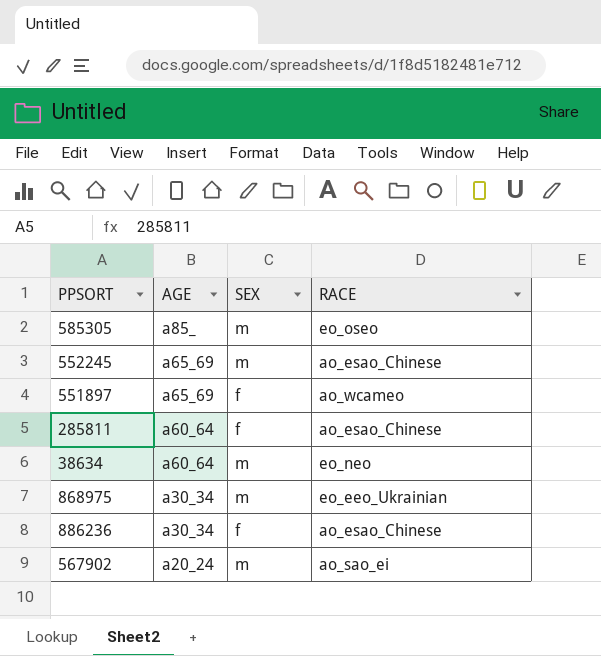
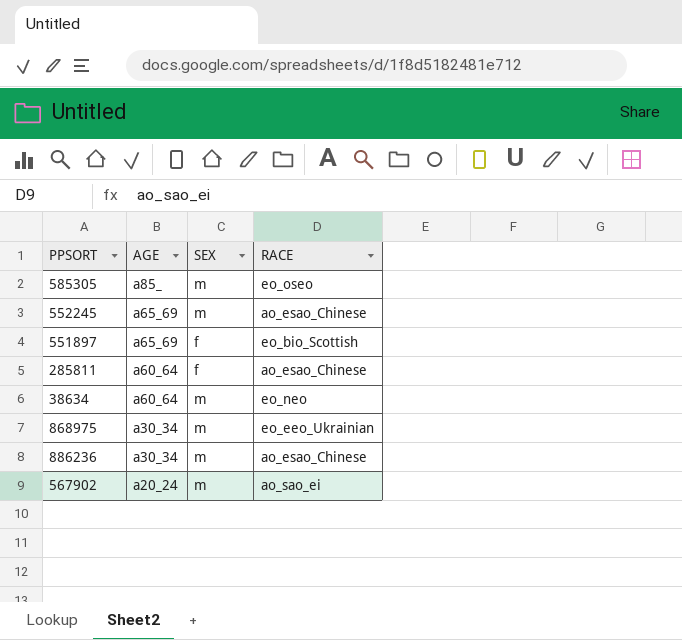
551897 | RACE: ao_wcameo -> eo_bio_Scottish
886236 | SEX: f -> m

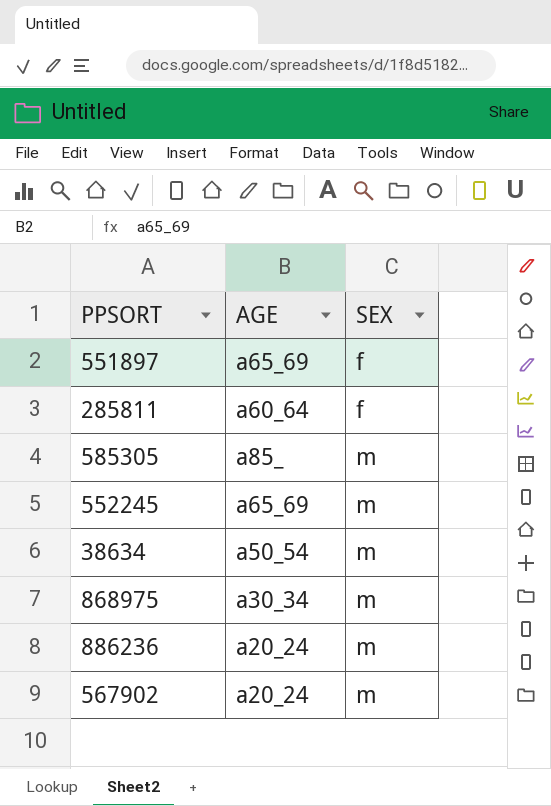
row order: AGE descending -> SEX ascending
column RACE | position: 4 -> none
38634 | AGE: a60_64 -> a50_54
886236 | AGE: a30_34 -> a20_24

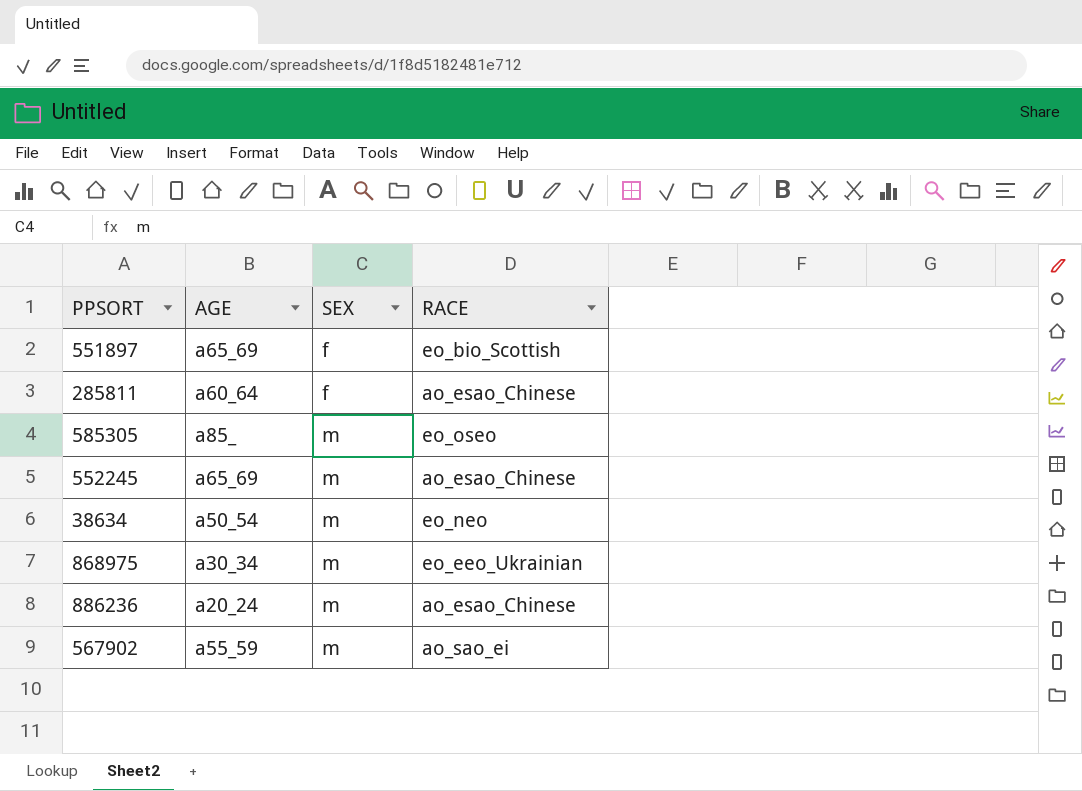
column RACE | position: none -> 4
567902 | AGE: a20_24 -> a55_59

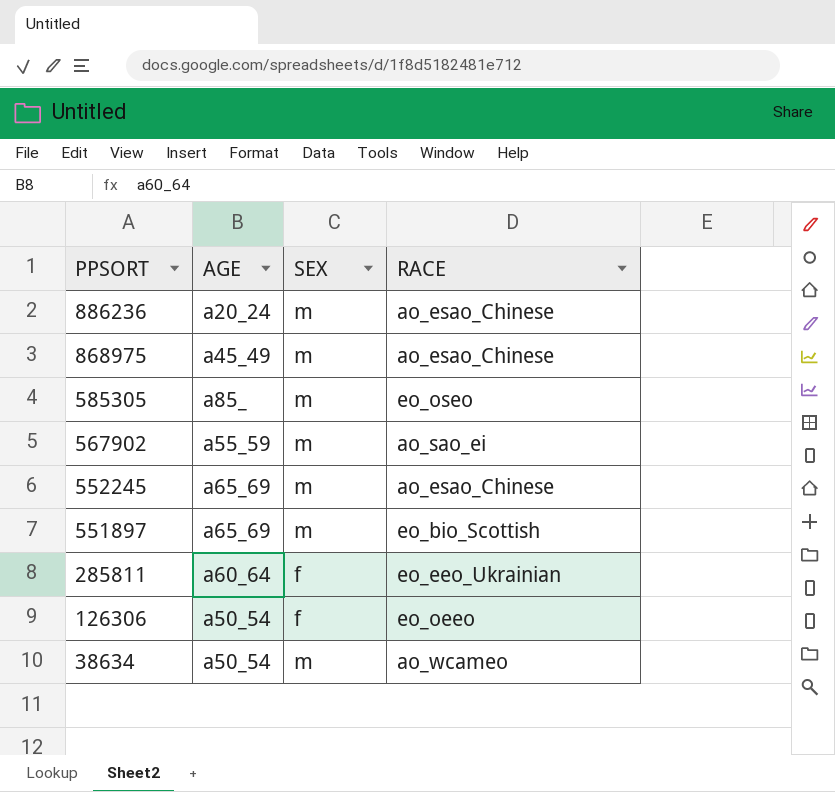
row order: SEX ascending -> PPSORT descending
868975 | AGE: a30_34 -> a45_49
868975 | RACE: eo_eeo_Ukrainian -> ao_esao_Chinese
551897 | SEX: f -> m
285811 | RACE: ao_esao_Chinese -> eo_eeo_Ukrainian
row 126306: none -> a50_54 | f | eo_oeeo
38634 | RACE: eo_neo -> ao_wcameo

